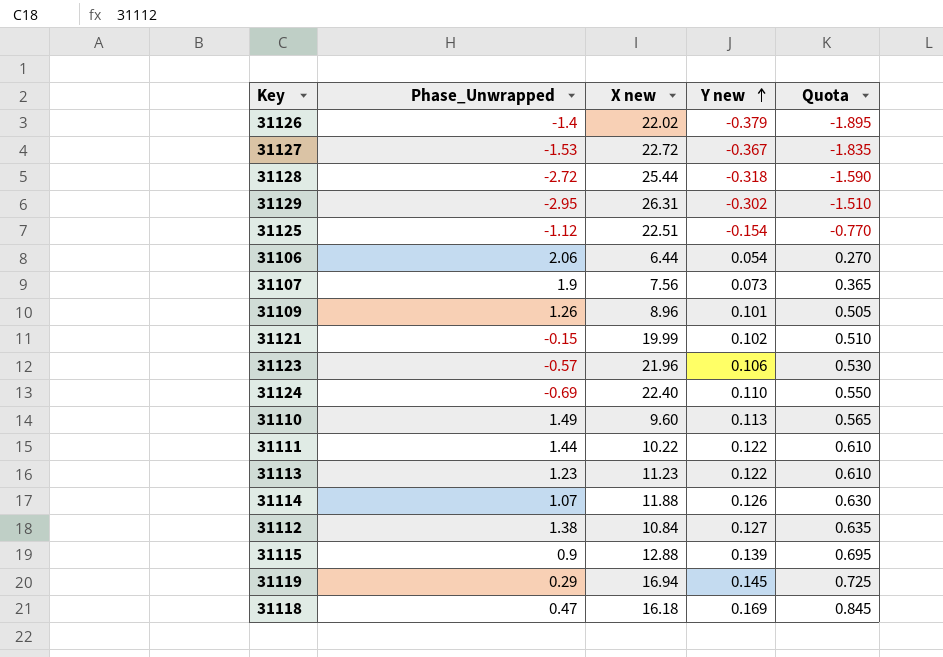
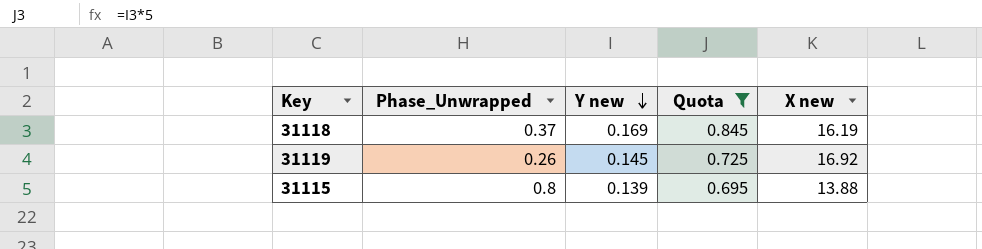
filter: none -> Quota >= 0.695
row order: Y new ascending -> Y new descending
column X new | position: 3 -> 5
31118 | Phase_Unwrapped: 0.47 -> 0.37
31118 | X new: 16.18 -> 16.19
31119 | Phase_Unwrapped: 0.29 -> 0.26
31119 | X new: 16.94 -> 16.92
31115 | Phase_Unwrapped: 0.9 -> 0.8
31115 | X new: 12.88 -> 13.88

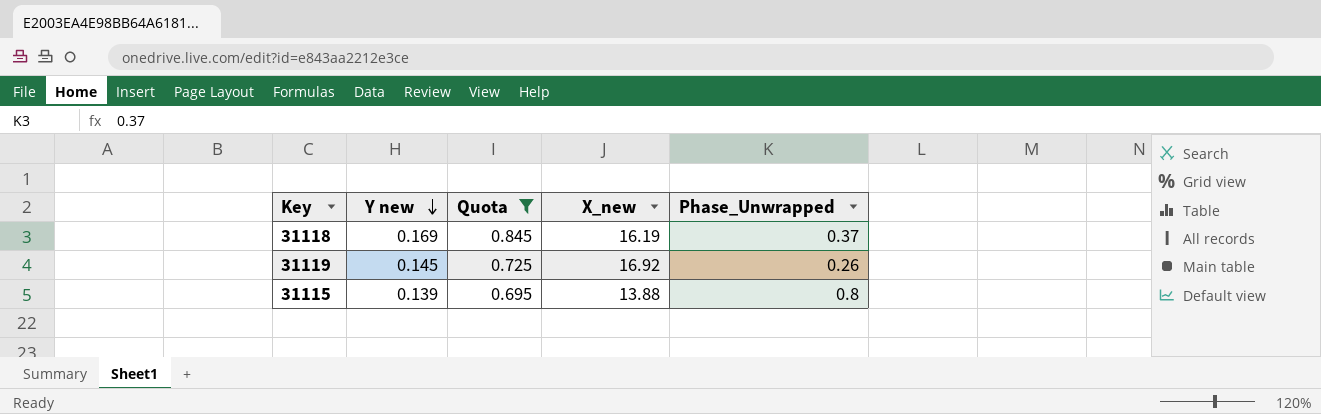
column name: X new -> X_new
column Phase_Unwrapped | position: 2 -> 5

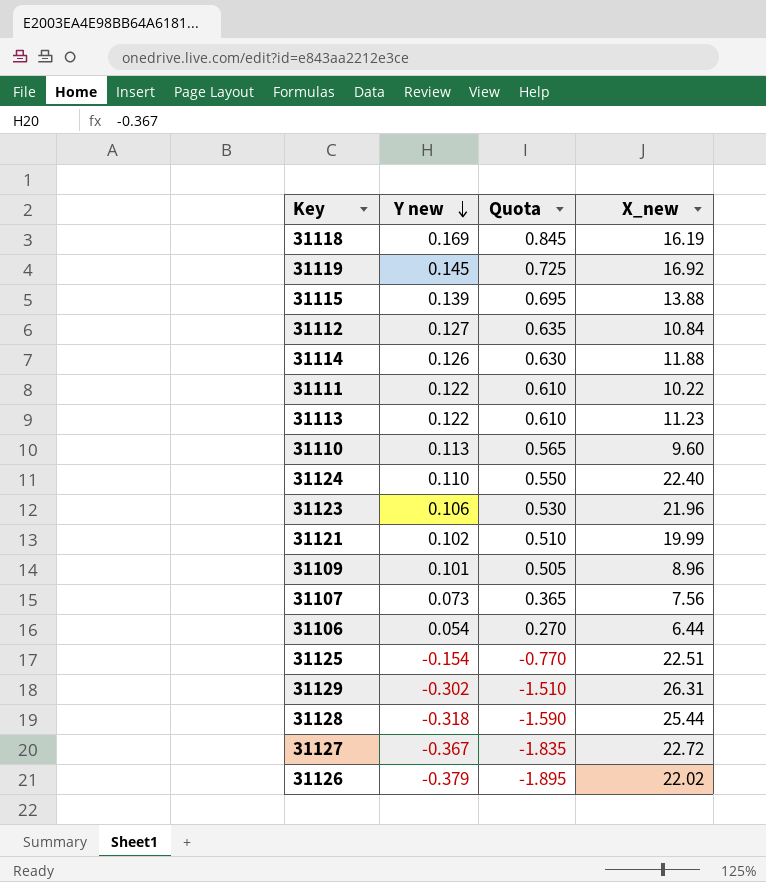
filter: Quota >= 0.695 -> none
column Phase_Unwrapped | position: 5 -> none

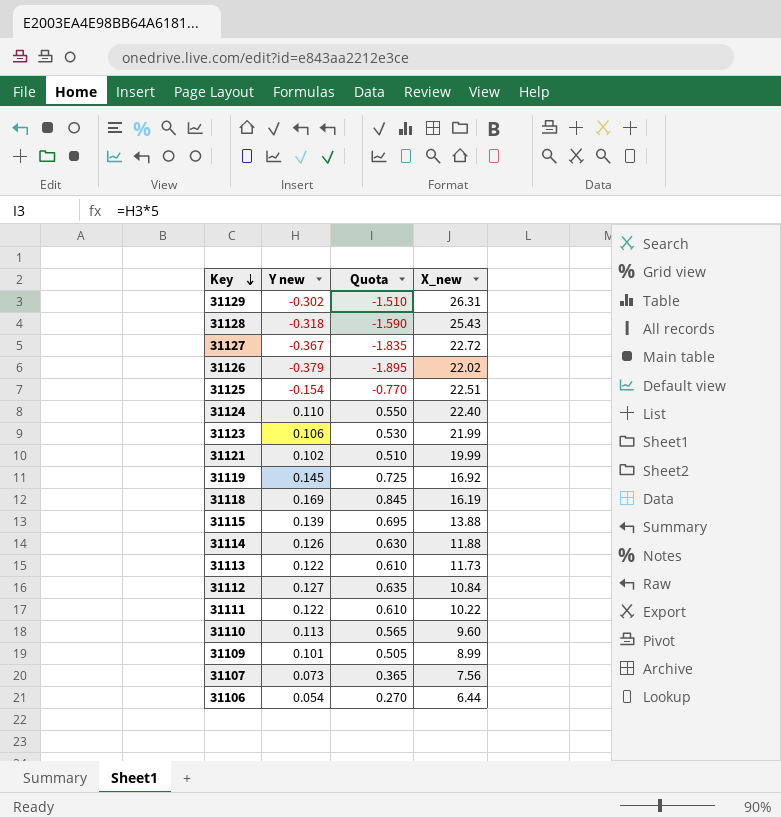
row order: Y new descending -> Key descending
31128 | X_new: 25.44 -> 25.43
31123 | X_new: 21.96 -> 21.99
31113 | X_new: 11.23 -> 11.73
31109 | X_new: 8.96 -> 8.99

